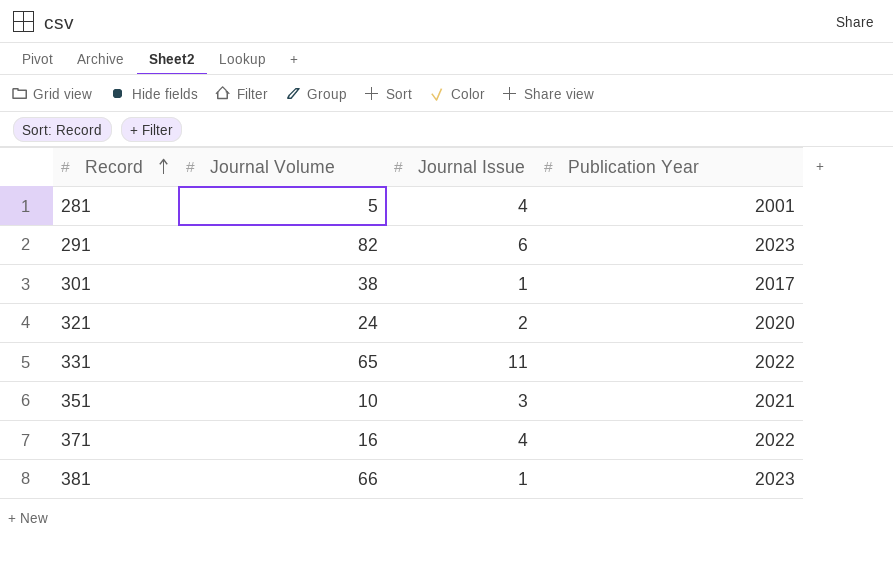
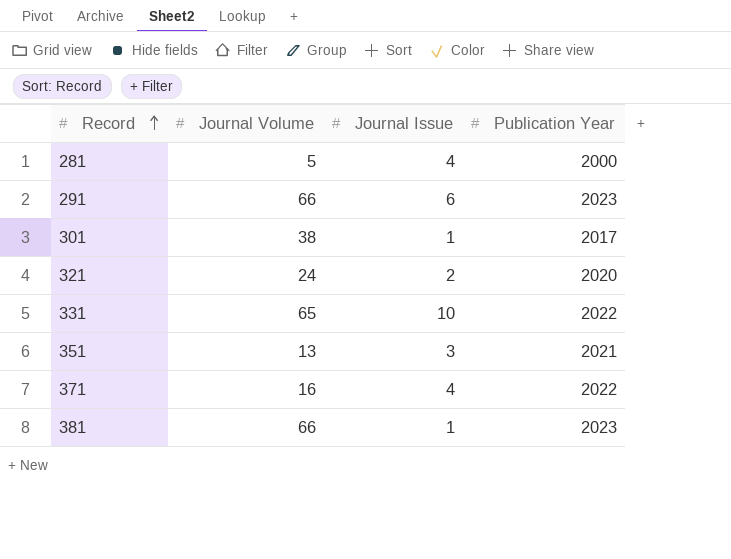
281 | Publication Year: 2001 -> 2000
291 | Journal Volume: 82 -> 66
331 | Journal Issue: 11 -> 10
351 | Journal Volume: 10 -> 13

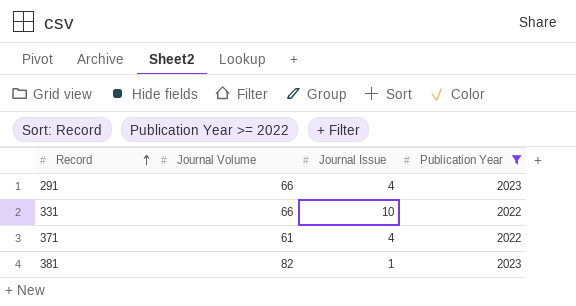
filter: none -> Publication Year >= 2022
291 | Journal Issue: 6 -> 4
331 | Journal Volume: 65 -> 66
371 | Journal Volume: 16 -> 61
381 | Journal Volume: 66 -> 82

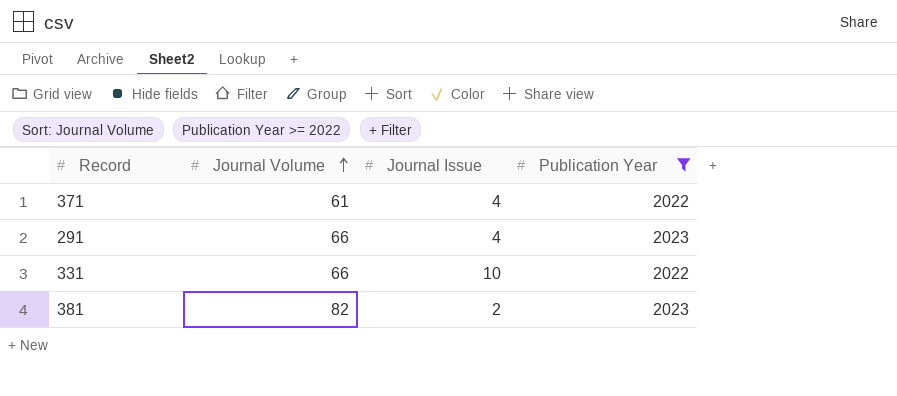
row order: Record ascending -> Journal Volume ascending
381 | Journal Issue: 1 -> 2

